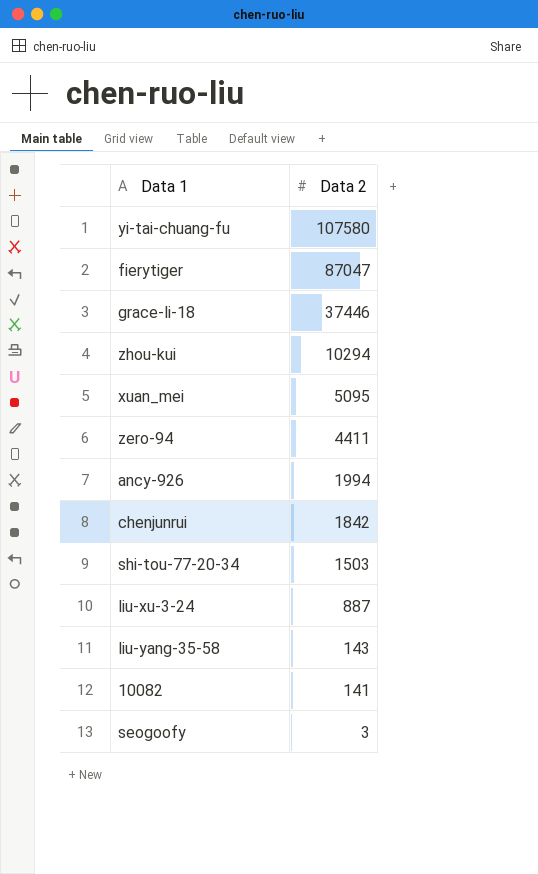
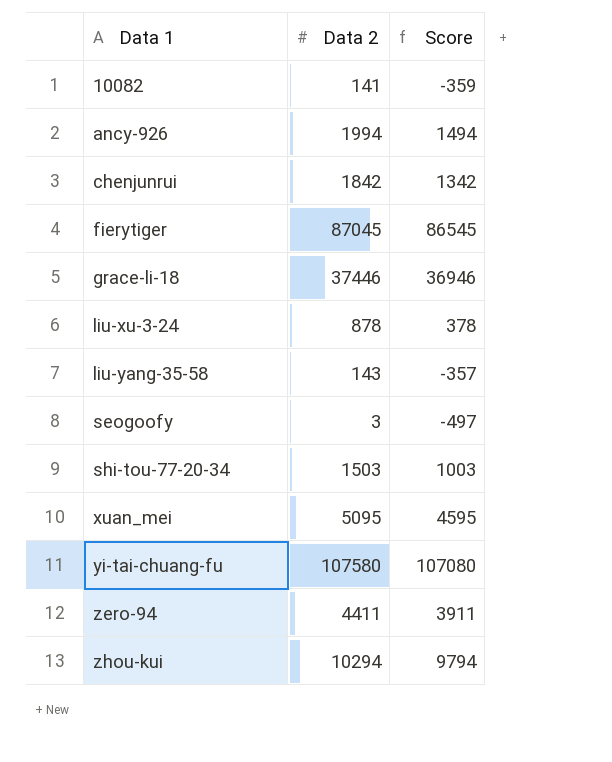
row order: Data 2 descending -> Data 1 ascending
column Score | formula: none -> [Data 2] - 500
fierytiger | Data 2: 87047 -> 87045
liu-xu-3-24 | Data 2: 887 -> 878

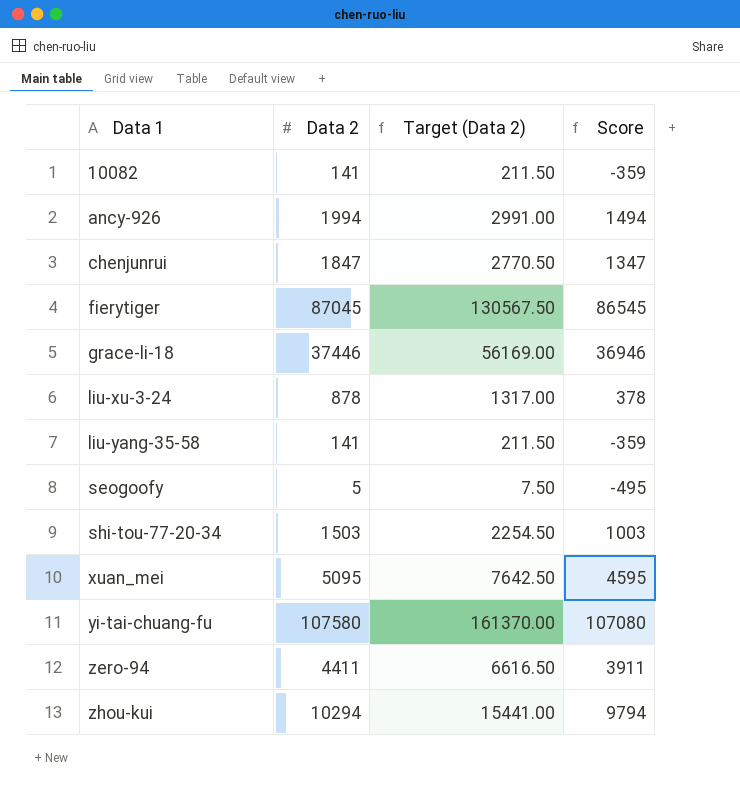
column Target (Data 2) | formula: none -> [Data 2] * 1.5
chenjunrui | Data 2: 1842 -> 1847
chenjunrui | Score: 1342 -> 1347
liu-yang-35-58 | Data 2: 143 -> 141
liu-yang-35-58 | Score: -357 -> -359
seogoofy | Data 2: 3 -> 5
seogoofy | Score: -497 -> -495

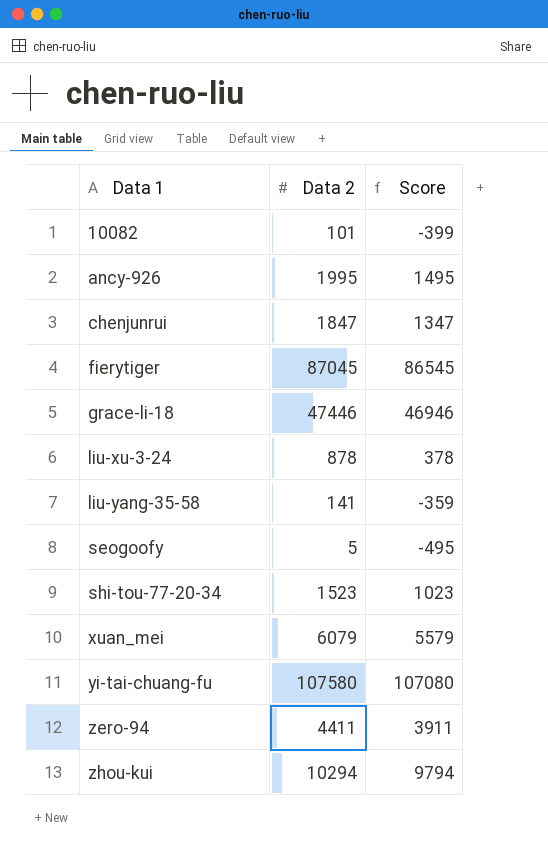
column Target (Data 2) | formula: [Data 2] * 1.5 -> none
10082 | Data 2: 141 -> 101
10082 | Score: -359 -> -399
ancy-926 | Data 2: 1994 -> 1995
ancy-926 | Score: 1494 -> 1495
grace-li-18 | Data 2: 37446 -> 47446
grace-li-18 | Score: 36946 -> 46946
shi-tou-77-20-34 | Data 2: 1503 -> 1523
shi-tou-77-20-34 | Score: 1003 -> 1023
xuan_mei | Data 2: 5095 -> 6079
xuan_mei | Score: 4595 -> 5579

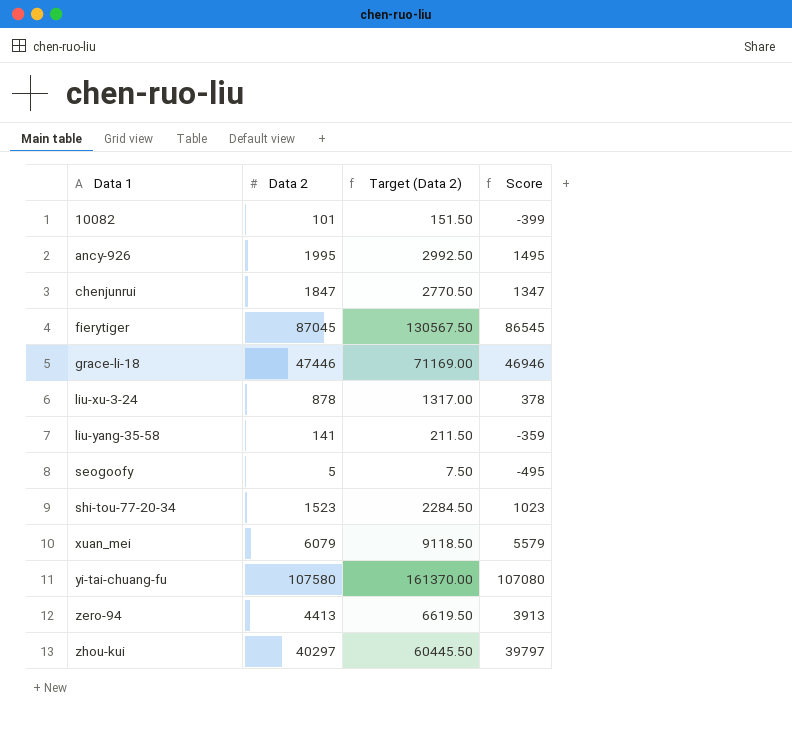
column Target (Data 2) | formula: none -> [Data 2] * 1.5
zero-94 | Data 2: 4411 -> 4413
zero-94 | Score: 3911 -> 3913
zhou-kui | Data 2: 10294 -> 40297
zhou-kui | Score: 9794 -> 39797

